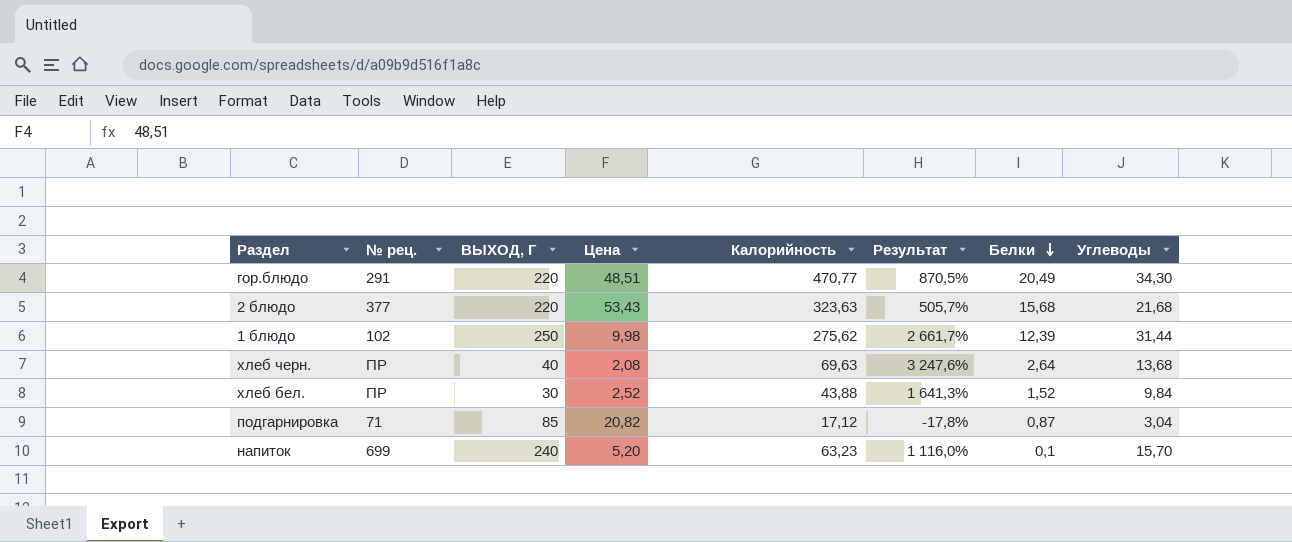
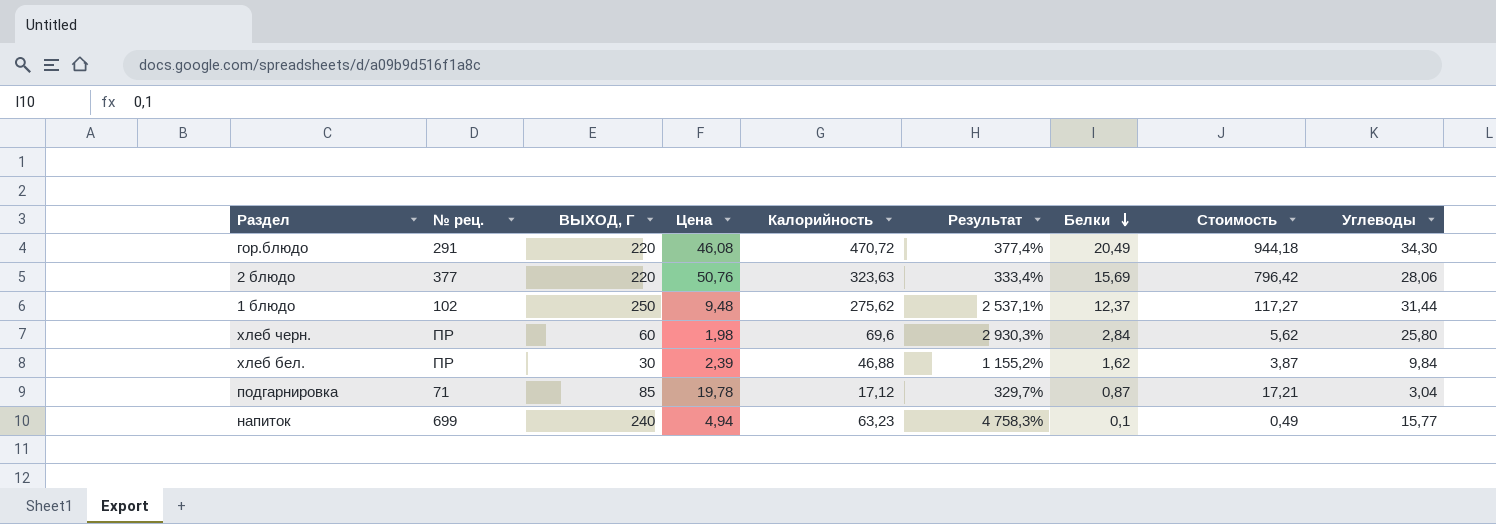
column Результат | formula: ([Калорийность] - [Цена]) / [Цена] -> ([ВЫХОД, Г] - [Цена]) / [Цена]
column Стоимость | formula: none -> [Цена] * [Белки]
гор.блюдо | Цена: 48,51 -> 46,08
гор.блюдо | Калорийность: 470,77 -> 470,72
2 блюдо | Цена: 53,43 -> 50,76
2 блюдо | Белки: 15,68 -> 15,69
2 блюдо | Углеводы: 21,68 -> 28,06
1 блюдо | Цена: 9,98 -> 9,48
1 блюдо | Белки: 12,39 -> 12,37
хлеб черн. | ВЫХОД, Г: 40 -> 60
хлеб черн. | Цена: 2,08 -> 1,98
хлеб черн. | Калорийность: 69,63 -> 69,6
хлеб черн. | Белки: 2,64 -> 2,84
хлеб черн. | Углеводы: 13,68 -> 25,80
хлеб бел. | Цена: 2,52 -> 2,39
хлеб бел. | Калорийность: 43,88 -> 46,88
хлеб бел. | Белки: 1,52 -> 1,62
подгарнировка | Цена: 20,82 -> 19,78
напиток | Цена: 5,20 -> 4,94
напиток | Углеводы: 15,70 -> 15,77

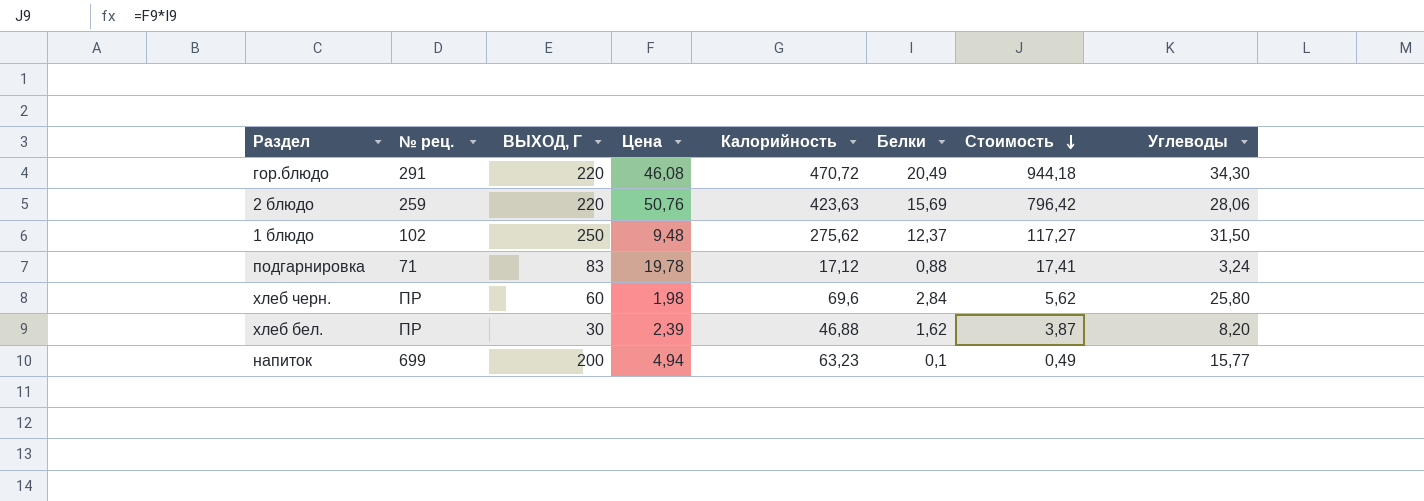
row order: Белки descending -> Стоимость descending
column Результат | formula: ([ВЫХОД, Г] - [Цена]) / [Цена] -> none
2 блюдо | № рец.: 377 -> 259
2 блюдо | Калорийность: 323,63 -> 423,63
1 блюдо | Углеводы: 31,44 -> 31,50
подгарнировка | ВЫХОД, Г: 85 -> 83
подгарнировка | Белки: 0,87 -> 0,88
подгарнировка | Стоимость: 17,21 -> 17,41
подгарнировка | Углеводы: 3,04 -> 3,24
хлеб бел. | Углеводы: 9,84 -> 8,20
напиток | ВЫХОД, Г: 240 -> 200

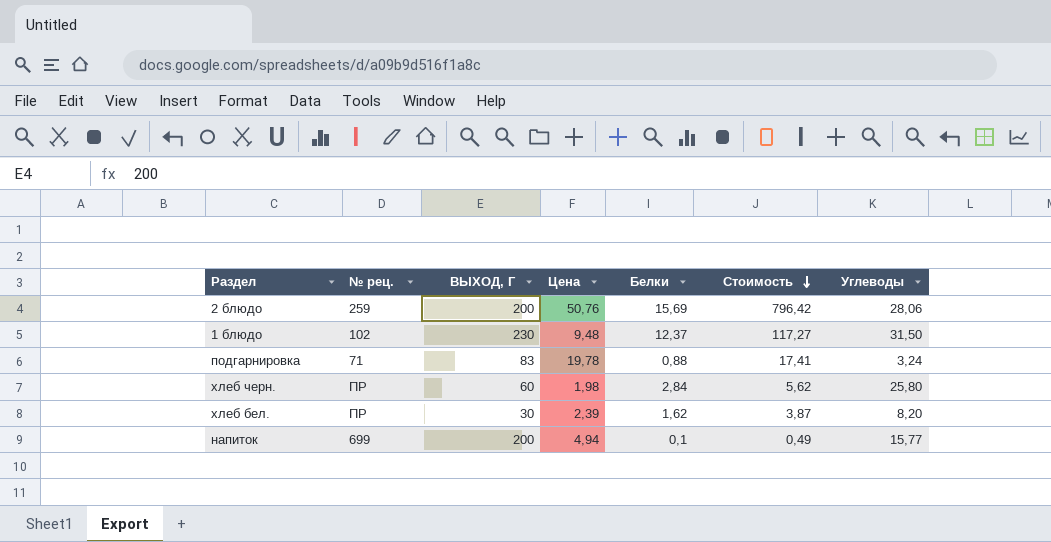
column Калорийность | position: 5 -> none
row гор.блюдо: 291 | 220 | 46,08 | 470,72 | 20,49 | 944,18 | 34,30 -> none
2 блюдо | ВЫХОД, Г: 220 -> 200
1 блюдо | ВЫХОД, Г: 250 -> 230

